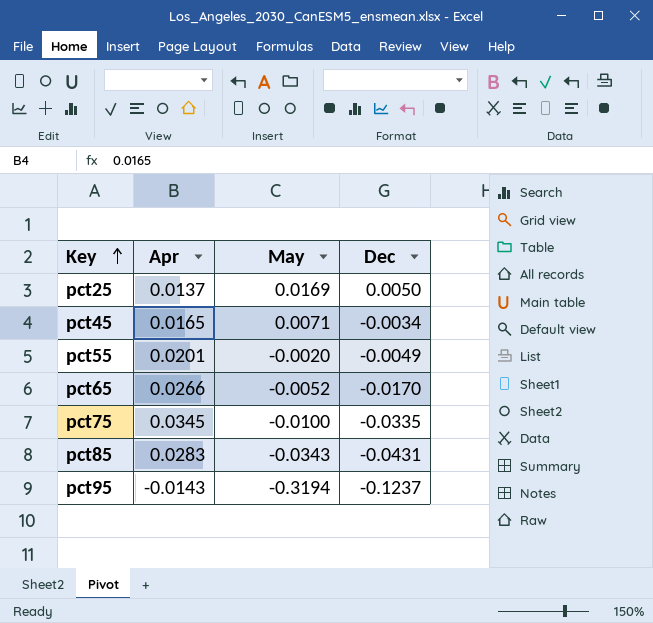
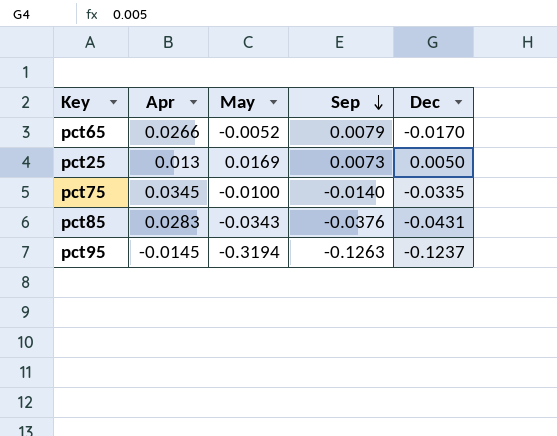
row order: Key ascending -> Sep descending
column Sep | position: none -> 4
row pct45: 0.0165 | 0.0071 | -0.0034 -> none
row pct55: 0.0201 | -0.0020 | -0.0049 -> none
pct25 | Apr: 0.0137 -> 0.013
pct95 | Apr: -0.0143 -> -0.0145

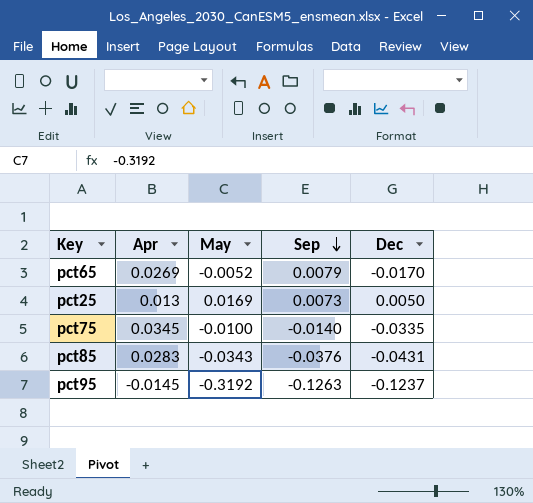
pct65 | Apr: 0.0266 -> 0.0269
pct95 | May: -0.3194 -> -0.3192

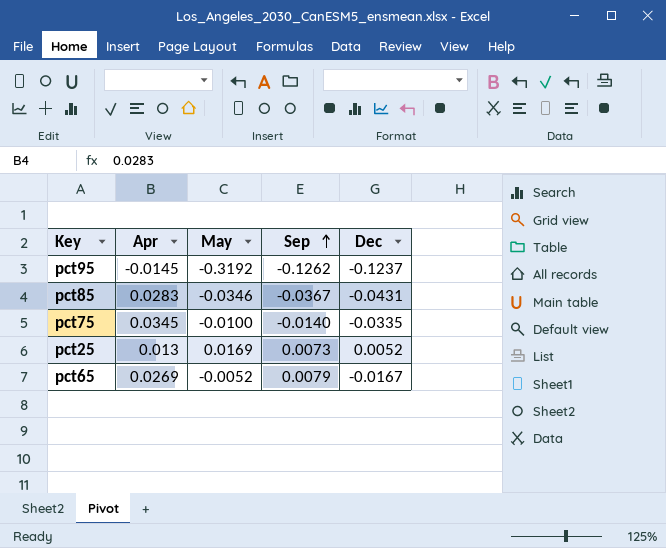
row order: Sep descending -> Sep ascending
pct95 | Sep: -0.1263 -> -0.1262
pct85 | May: -0.0343 -> -0.0346
pct85 | Sep: -0.0376 -> -0.0367
pct25 | Dec: 0.0050 -> 0.0052
pct65 | Dec: -0.0170 -> -0.0167

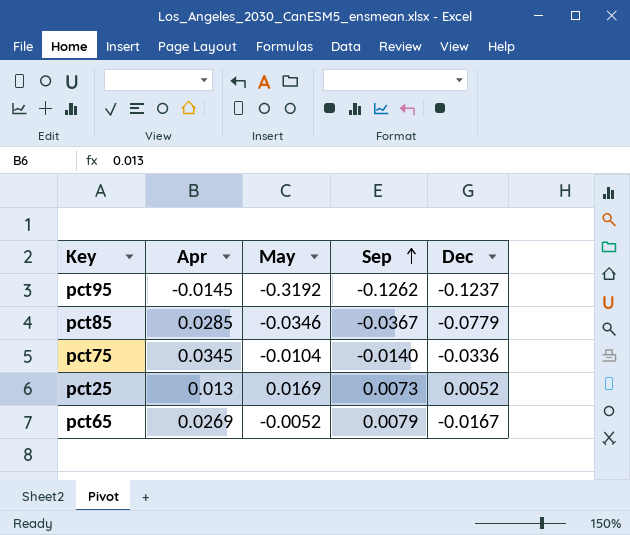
pct85 | Apr: 0.0283 -> 0.0285
pct85 | Dec: -0.0431 -> -0.0779
pct75 | May: -0.0100 -> -0.0104
pct75 | Dec: -0.0335 -> -0.0336

